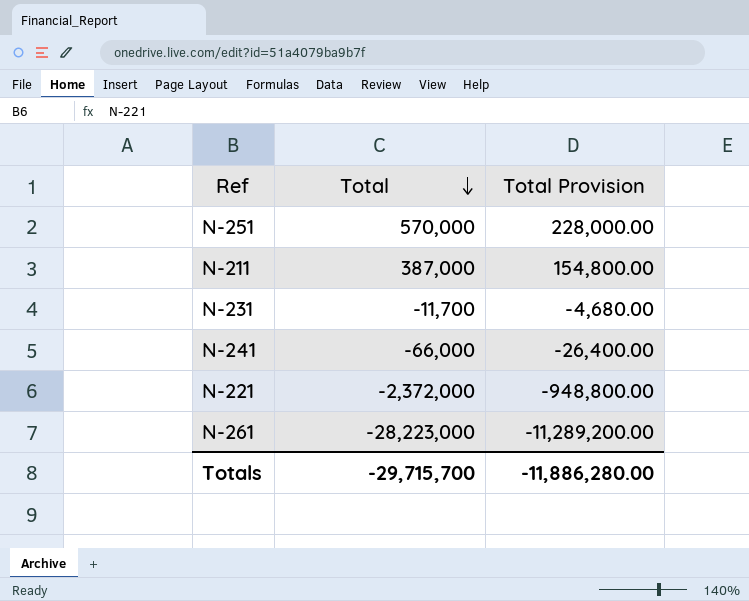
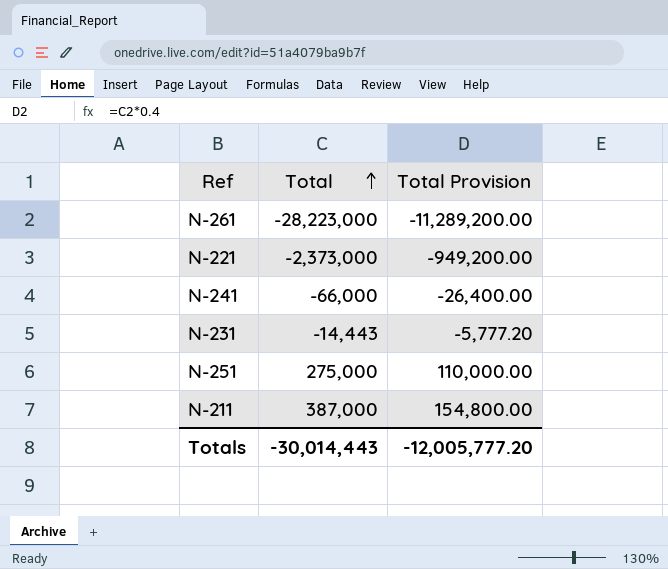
row order: Total descending -> Total ascending
N-221 | Total: -2,372,000 -> -2,373,000
N-221 | Total Provision: -948,800.00 -> -949,200.00
N-231 | Total: -11,700 -> -14,443
N-231 | Total Provision: -4,680.00 -> -5,777.20
N-251 | Total: 570,000 -> 275,000
N-251 | Total Provision: 228,000.00 -> 110,000.00
Totals | Total: -29,715,700 -> -30,014,443
Totals | Total Provision: -11,886,280.00 -> -12,005,777.20

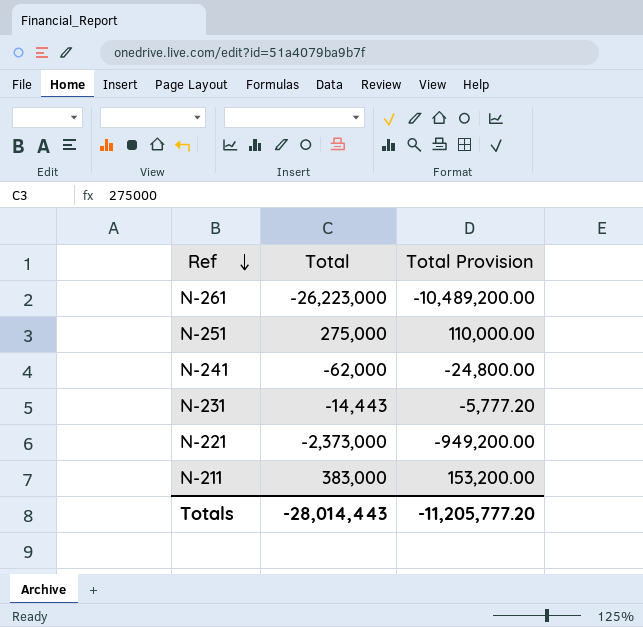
row order: Total ascending -> Ref descending
N-261 | Total: -28,223,000 -> -26,223,000
N-261 | Total Provision: -11,289,200.00 -> -10,489,200.00
N-241 | Total: -66,000 -> -62,000
N-241 | Total Provision: -26,400.00 -> -24,800.00
N-211 | Total: 387,000 -> 383,000
N-211 | Total Provision: 154,800.00 -> 153,200.00
Totals | Total: -30,014,443 -> -28,014,443
Totals | Total Provision: -12,005,777.20 -> -11,205,777.20

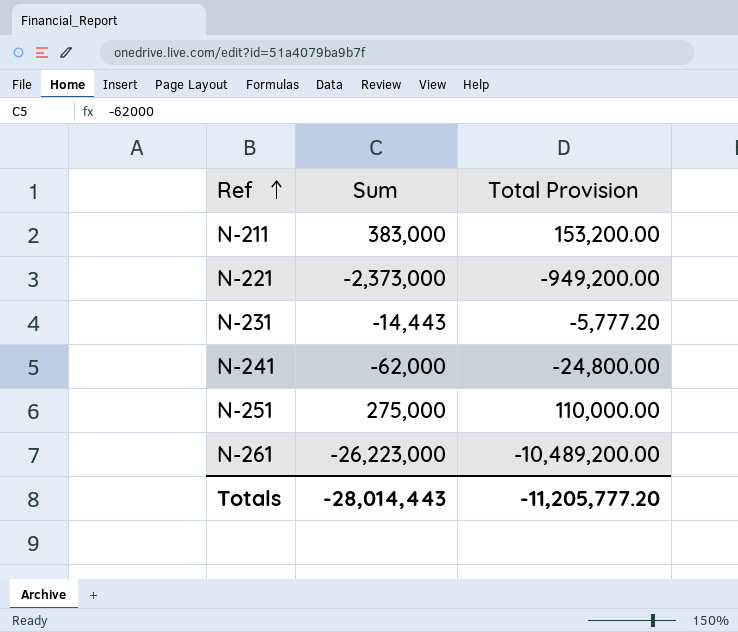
row order: Ref descending -> Ref ascending
column name: Total -> Sum

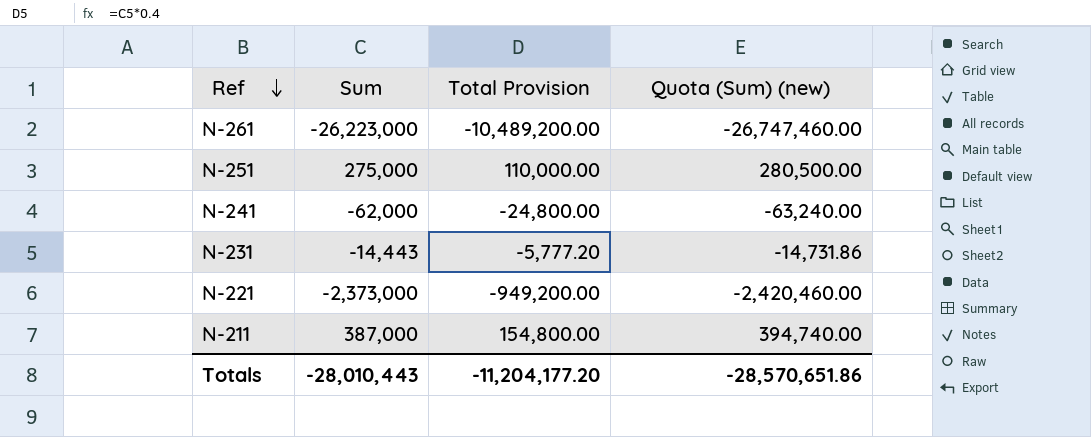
row order: Ref ascending -> Ref descending
column Quota (Sum) (new) | formula: none -> [Sum] * 1.02
N-211 | Sum: 383,000 -> 387,000
N-211 | Total Provision: 153,200.00 -> 154,800.00
Totals | Sum: -28,014,443 -> -28,010,443
Totals | Total Provision: -11,205,777.20 -> -11,204,177.20

